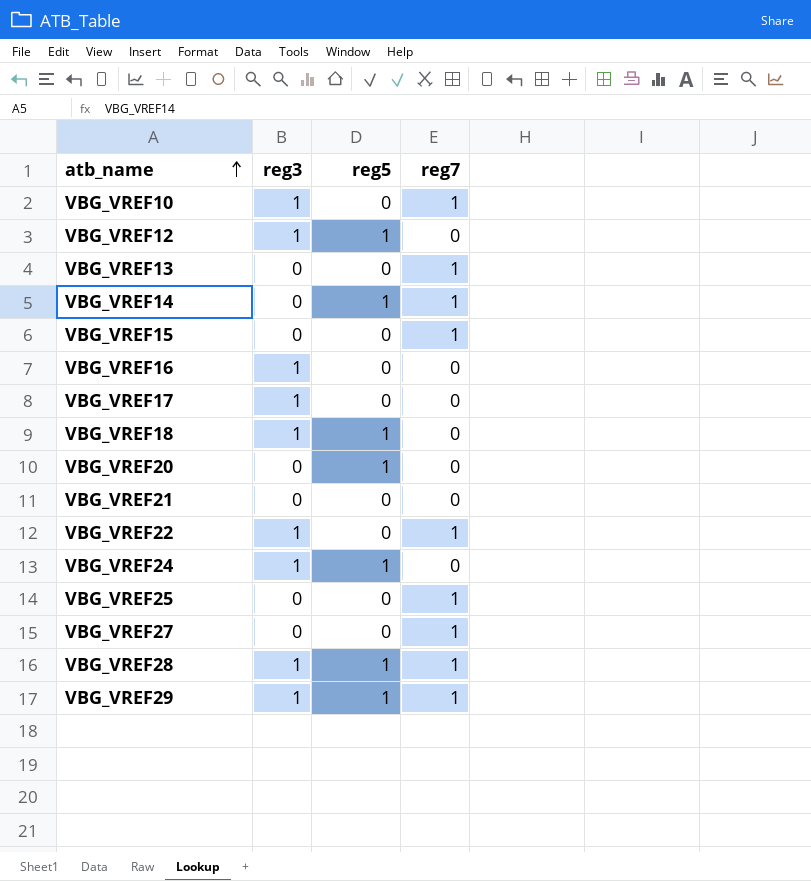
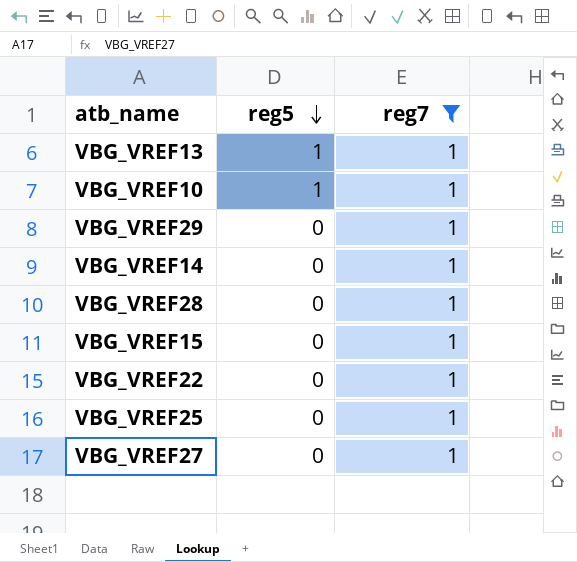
filter: none -> reg7 = 1
row order: atb_name ascending -> reg5 descending
column reg3 | position: 2 -> none
VBG_VREF13 | reg5: 0 -> 1
VBG_VREF10 | reg5: 0 -> 1
VBG_VREF29 | reg5: 1 -> 0
VBG_VREF14 | reg5: 1 -> 0
VBG_VREF28 | reg5: 1 -> 0

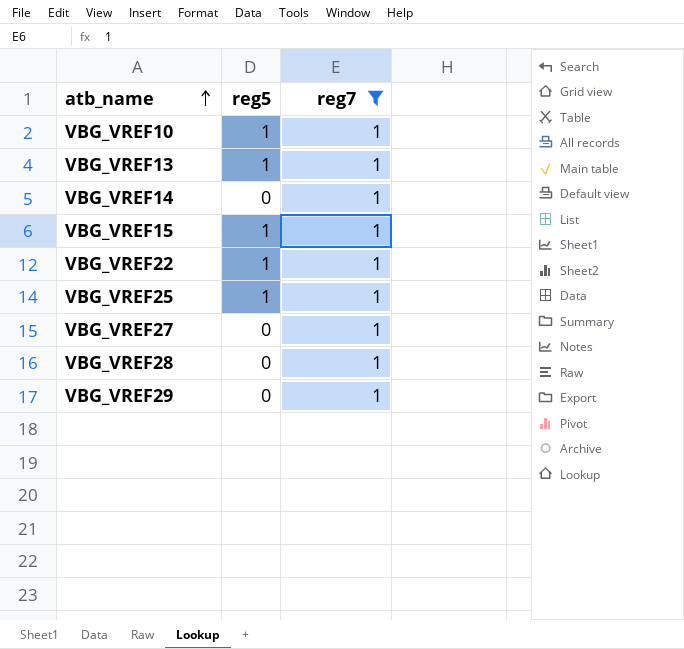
row order: reg5 descending -> atb_name ascending
VBG_VREF15 | reg5: 0 -> 1
VBG_VREF22 | reg5: 0 -> 1
VBG_VREF25 | reg5: 0 -> 1

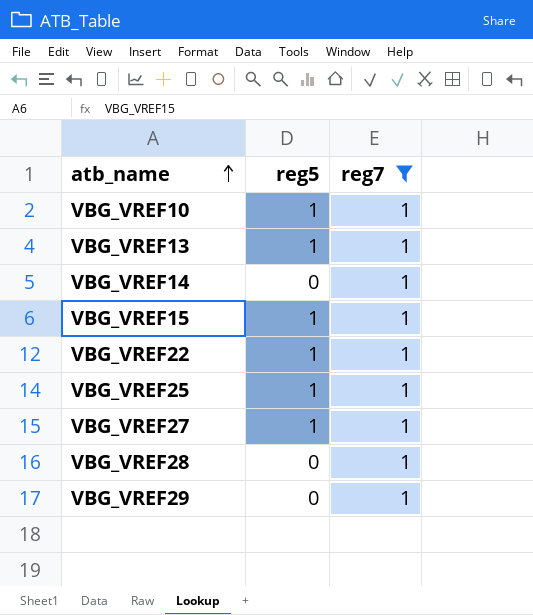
VBG_VREF27 | reg5: 0 -> 1

